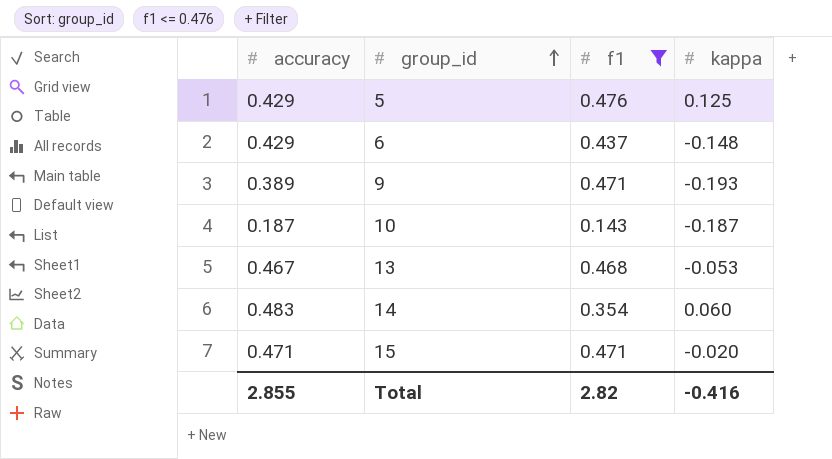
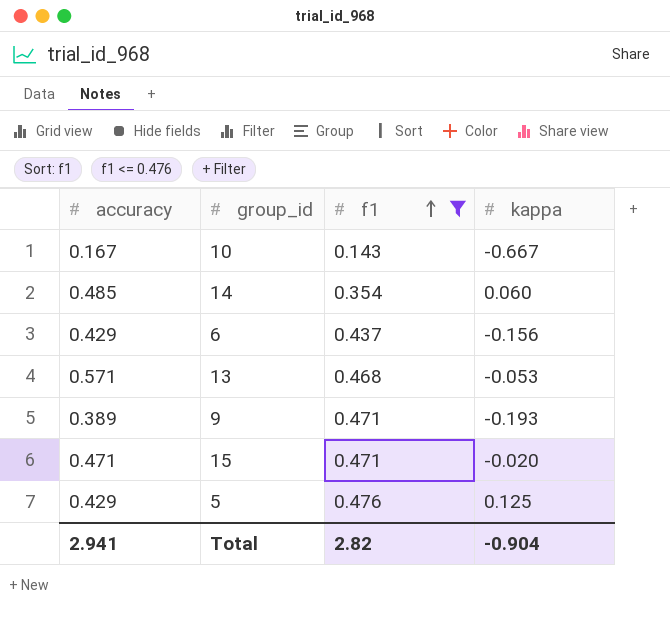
row order: group_id ascending -> f1 ascending
10 | accuracy: 0.187 -> 0.167
10 | kappa: -0.187 -> -0.667
14 | accuracy: 0.483 -> 0.485
6 | kappa: -0.148 -> -0.156
13 | accuracy: 0.467 -> 0.571
Total | accuracy: 2.855 -> 2.941
Total | kappa: -0.416 -> -0.904

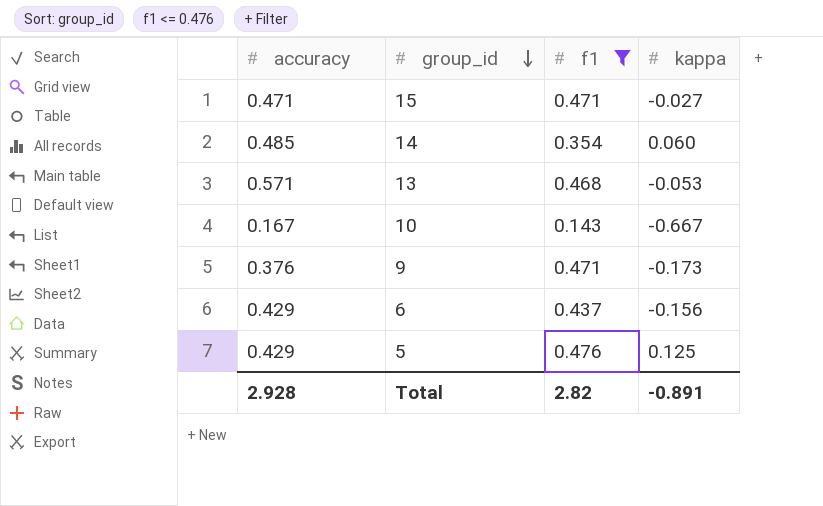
row order: f1 ascending -> group_id descending
15 | kappa: -0.020 -> -0.027
9 | accuracy: 0.389 -> 0.376
9 | kappa: -0.193 -> -0.173
Total | accuracy: 2.941 -> 2.928
Total | kappa: -0.904 -> -0.891

